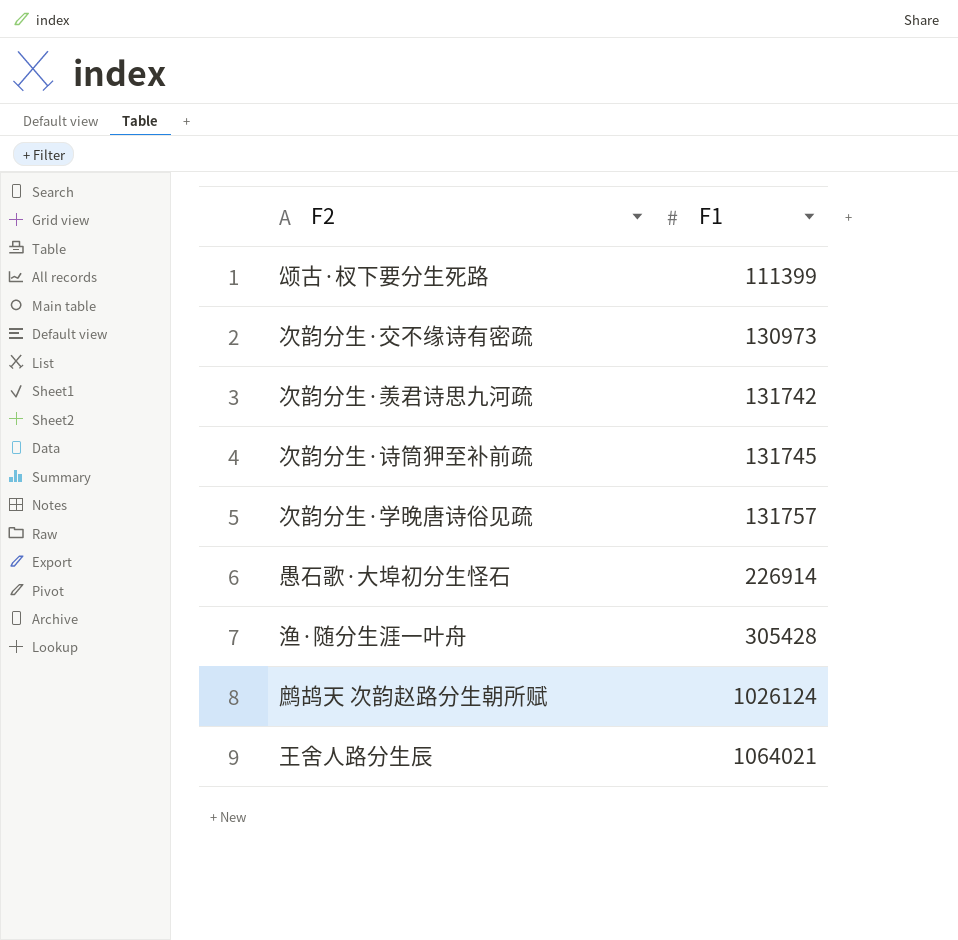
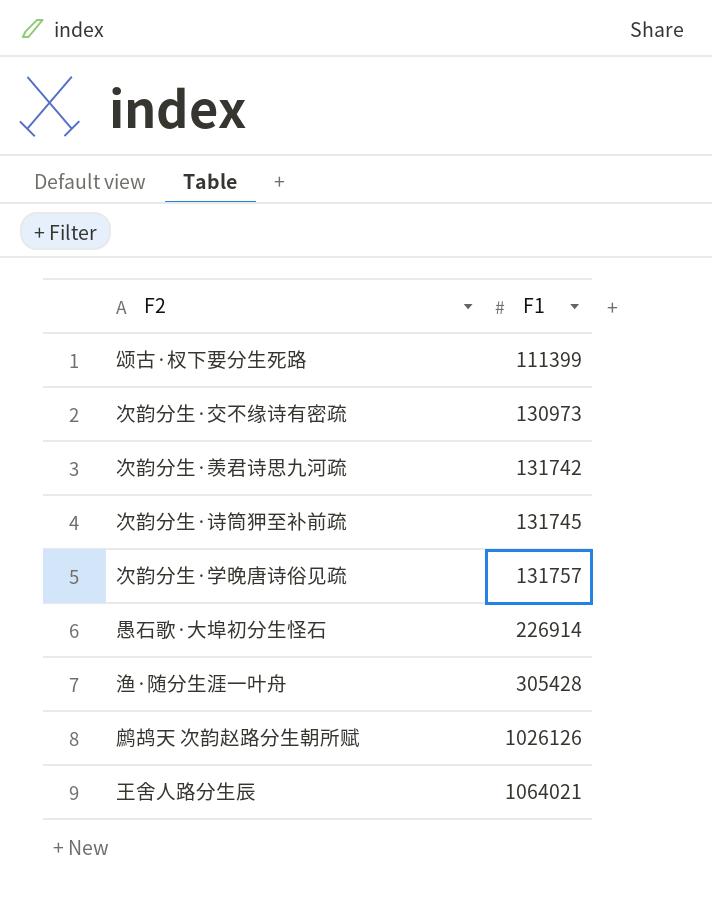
鹧鸪天 次韵赵路分生朝所赋 | F1: 1026124 -> 1026126

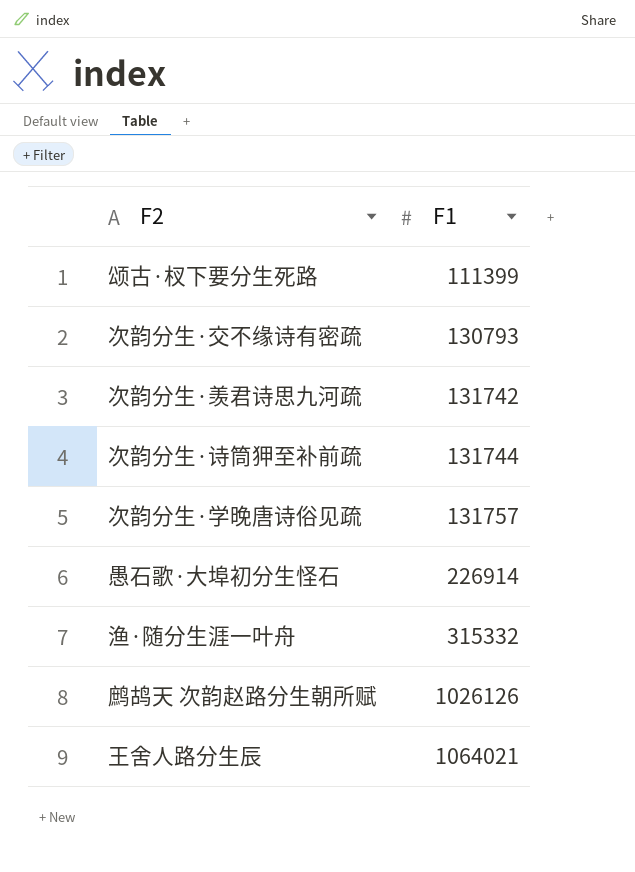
次韵分生·交不缘诗有密疏 | F1: 130973 -> 130793
次韵分生·诗筒狎至补前疏 | F1: 131745 -> 131744
渔·随分生涯一叶舟 | F1: 305428 -> 315332

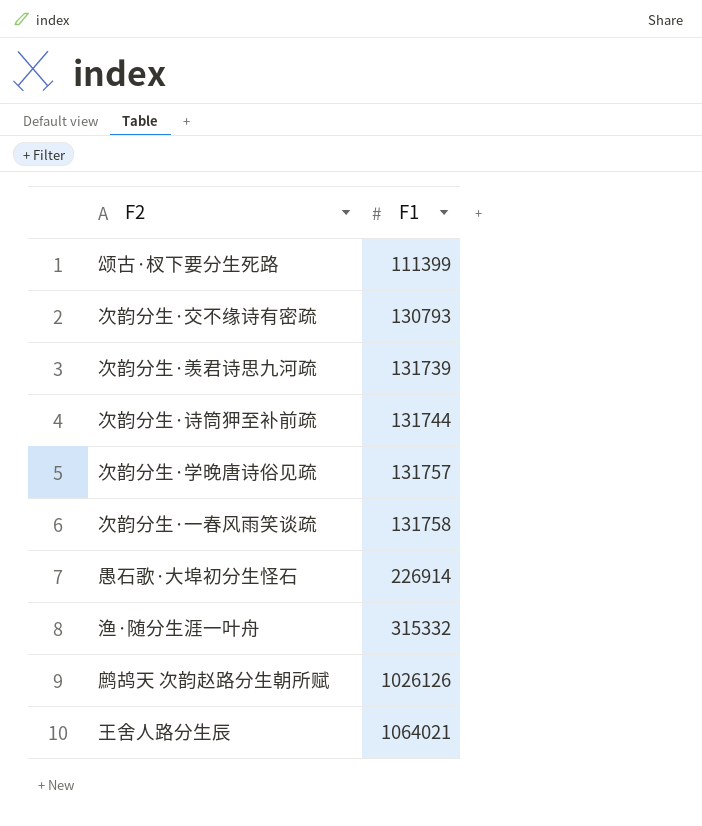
次韵分生·羡君诗思九河疏 | F1: 131742 -> 131739
row 次韵分生·一春风雨笑谈疏: none -> 131758

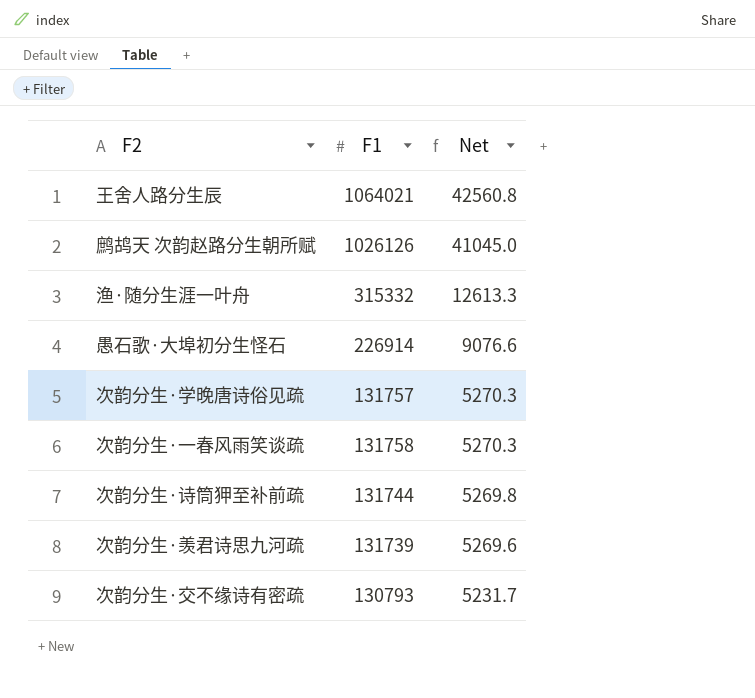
row order: F1 ascending -> Net descending
column Net | formula: none -> [F1] * 0.04
row 颂古·杈下要分生死路: 111399 -> none

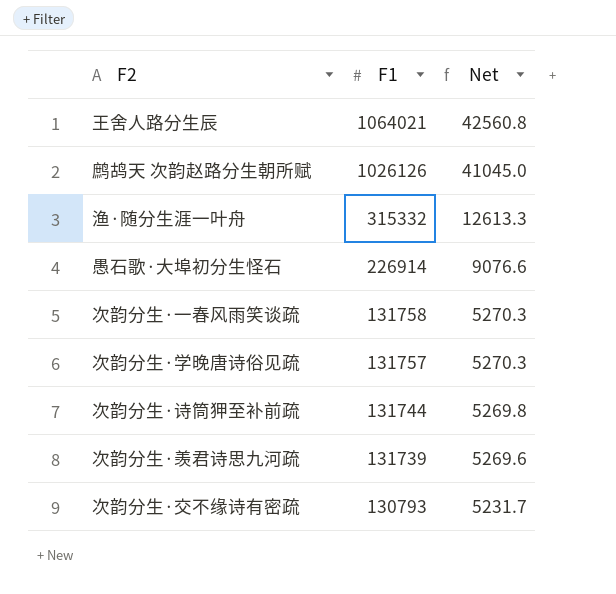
row order: Net descending -> F1 descending

